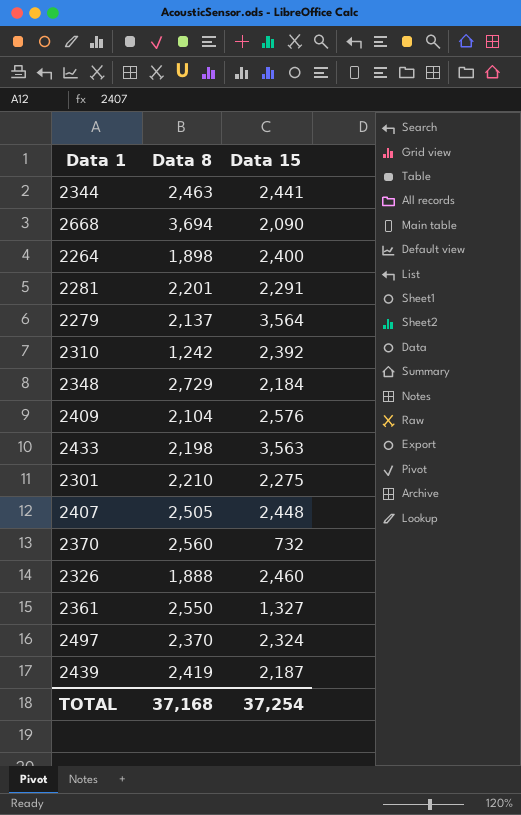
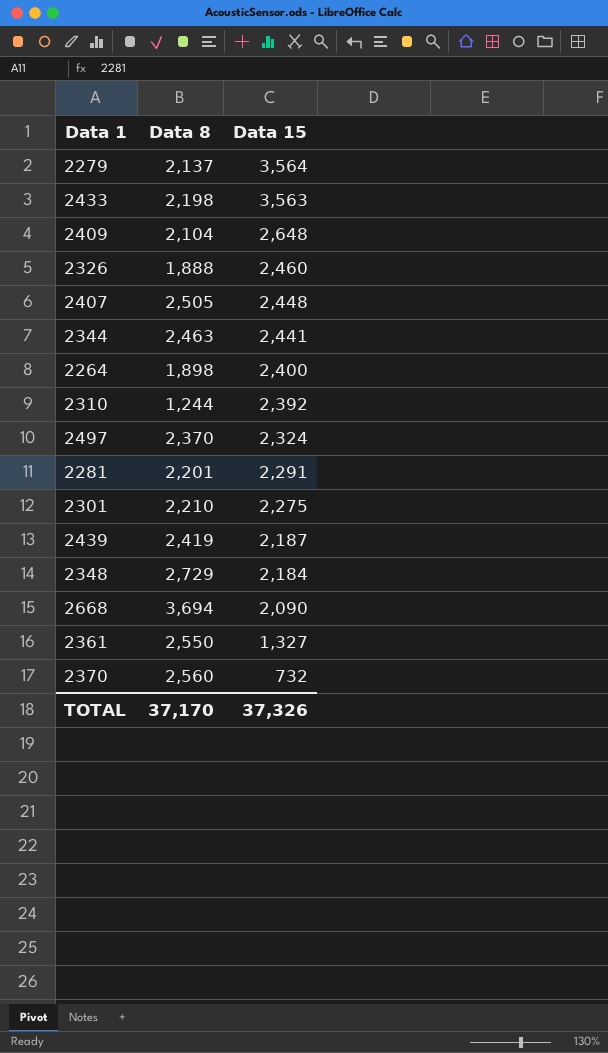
row order: none -> Data 15 descending
2409 | Data 15: 2,576 -> 2,648
2310 | Data 8: 1,242 -> 1,244
TOTAL | Data 8: 37,168 -> 37,170
TOTAL | Data 15: 37,254 -> 37,326

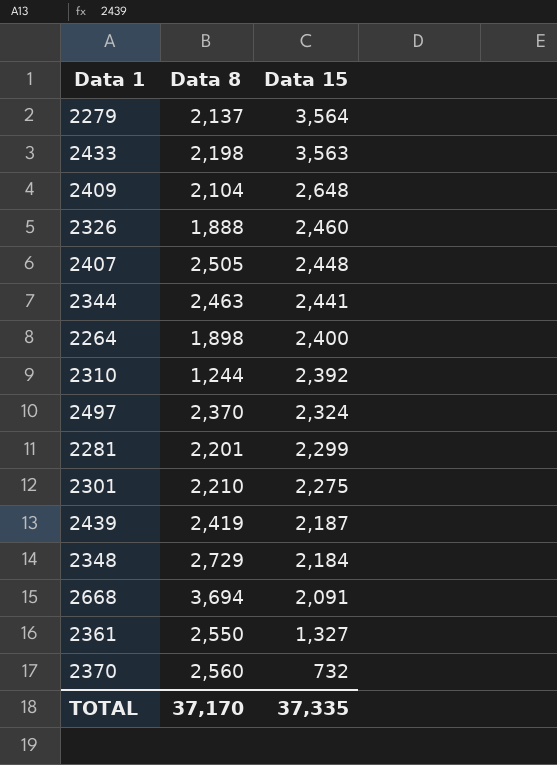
2281 | Data 15: 2,291 -> 2,299
2668 | Data 15: 2,090 -> 2,091
TOTAL | Data 15: 37,326 -> 37,335

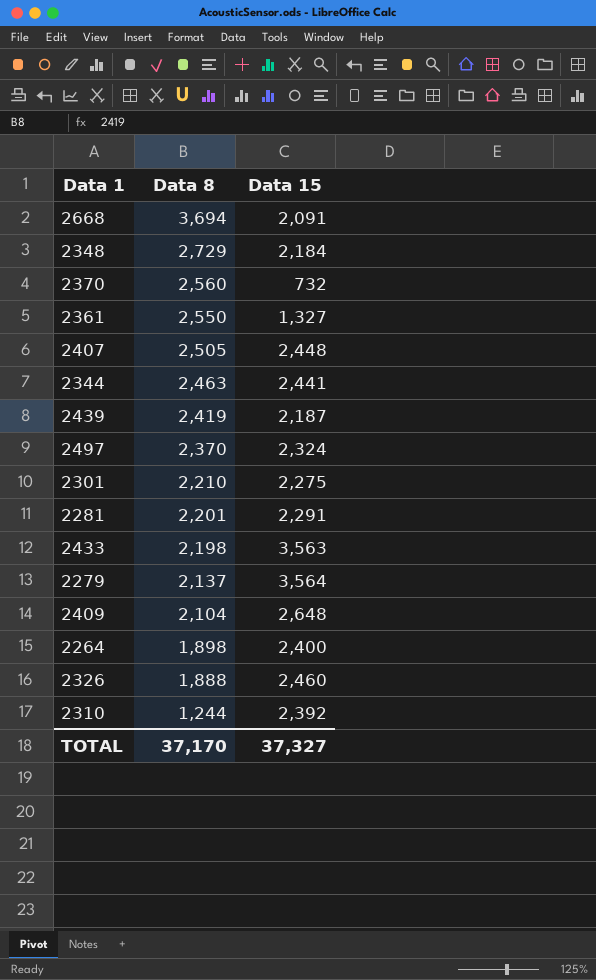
row order: Data 15 descending -> Data 8 descending
2281 | Data 15: 2,299 -> 2,291
TOTAL | Data 15: 37,335 -> 37,327

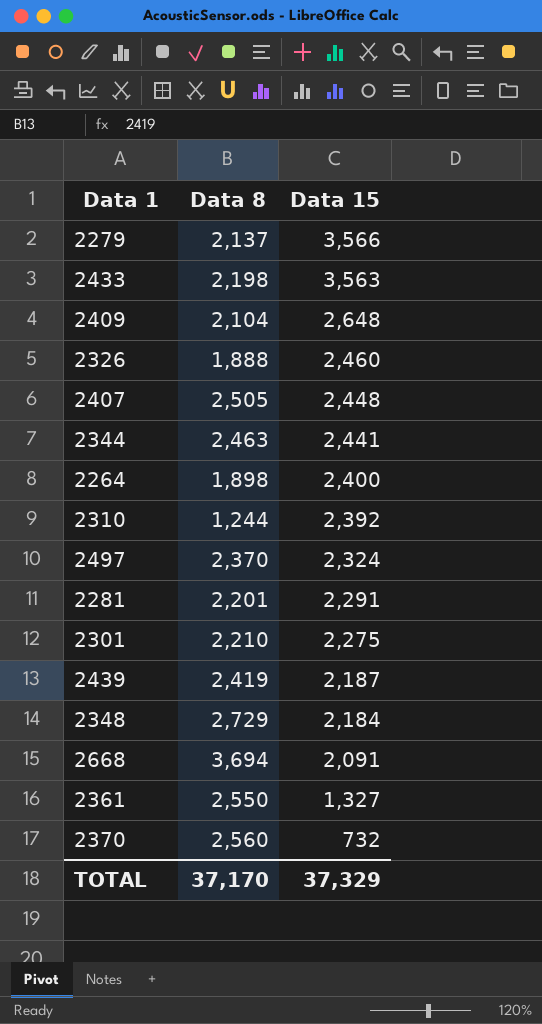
row order: Data 8 descending -> Data 15 descending
2279 | Data 15: 3,564 -> 3,566
TOTAL | Data 15: 37,327 -> 37,329

